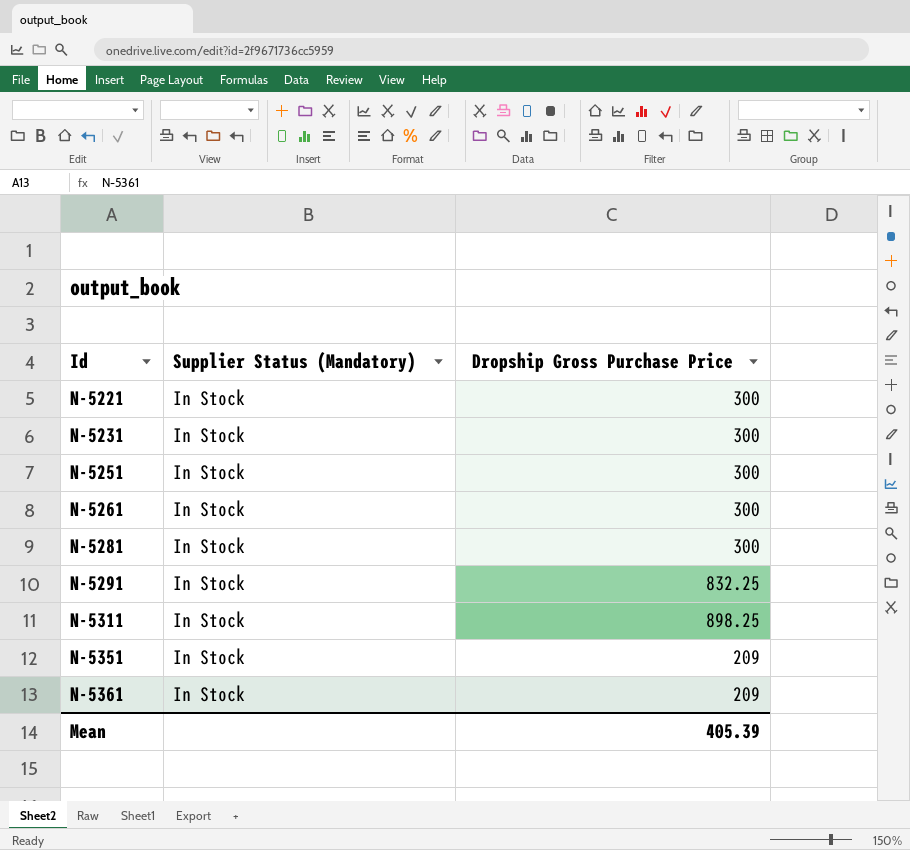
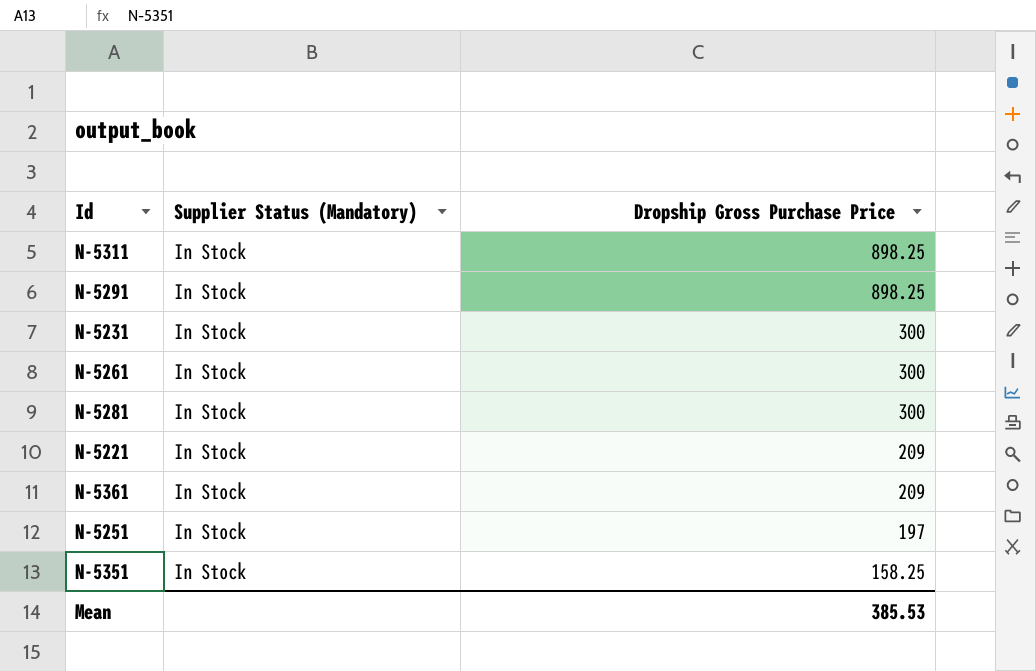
row order: Id ascending -> Dropship Gross Purchase Price descending
N-5291 | Dropship Gross Purchase Price: 832.25 -> 898.25
N-5221 | Dropship Gross Purchase Price: 300 -> 209
N-5251 | Dropship Gross Purchase Price: 300 -> 197
N-5351 | Dropship Gross Purchase Price: 209 -> 158.25
Mean | Dropship Gross Purchase Price: 405.39 -> 385.53

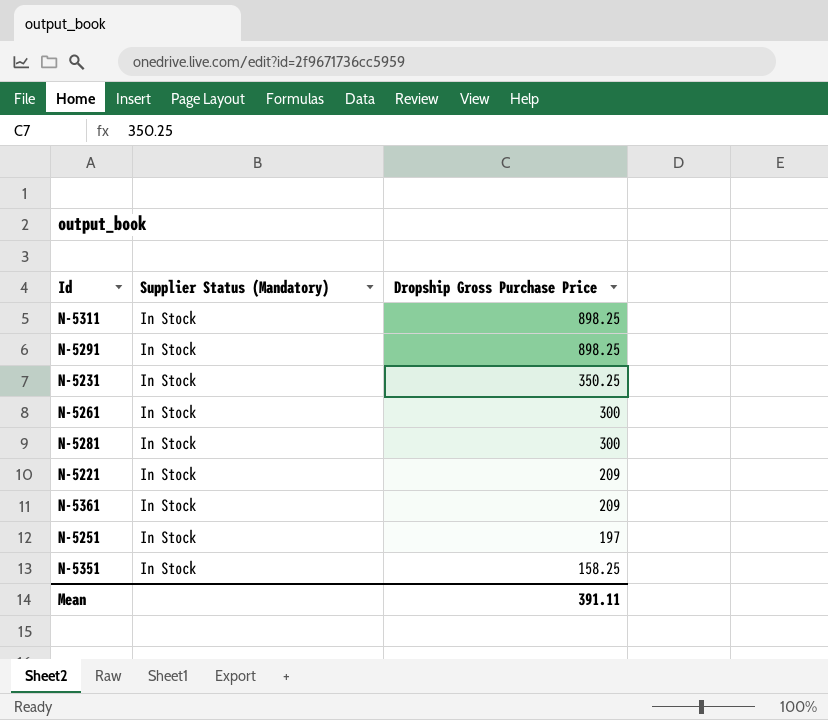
N-5231 | Dropship Gross Purchase Price: 300 -> 350.25
Mean | Dropship Gross Purchase Price: 385.53 -> 391.11

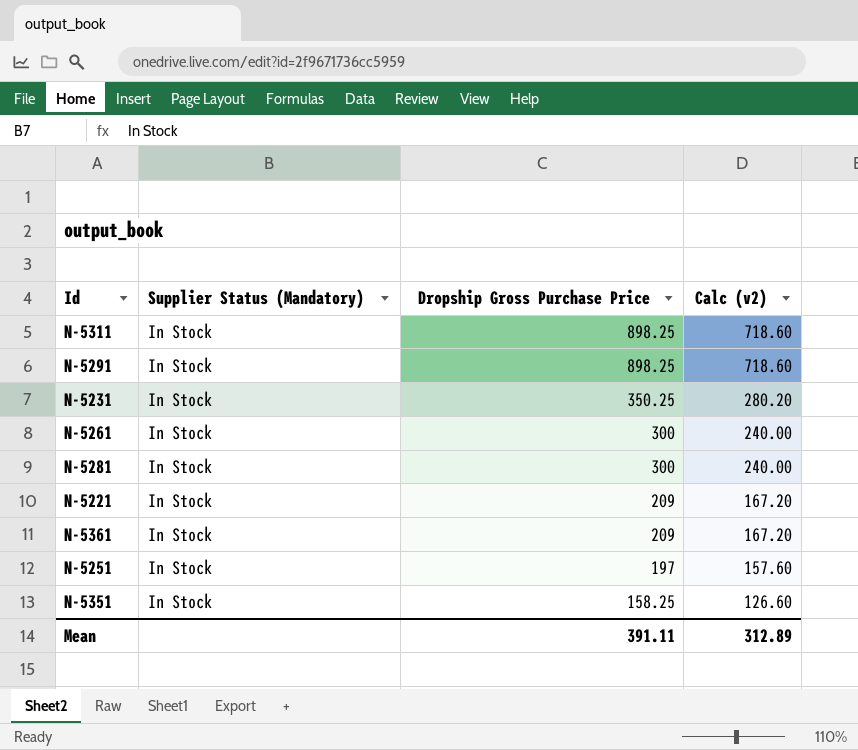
column Calc (v2) | formula: none -> [Dropship Gross Purchase Price] * 0.8

